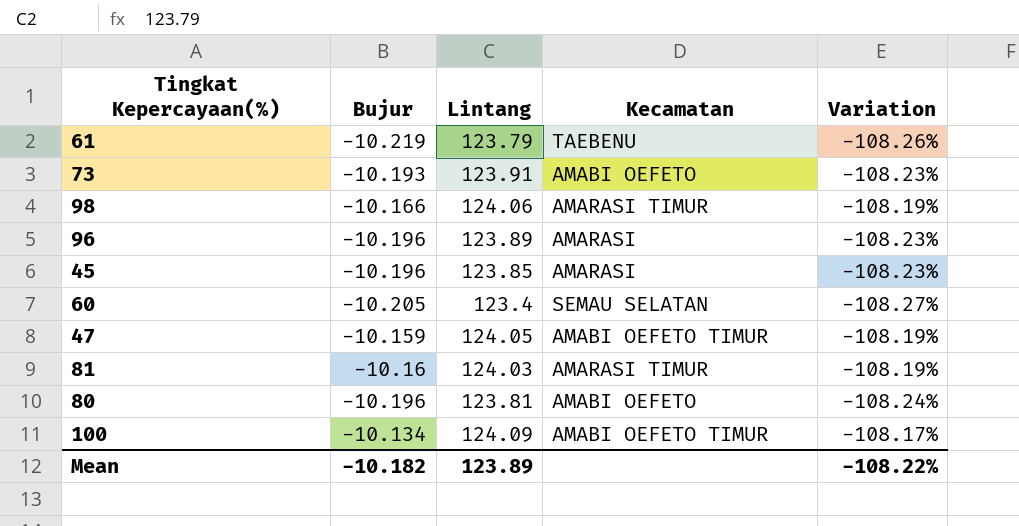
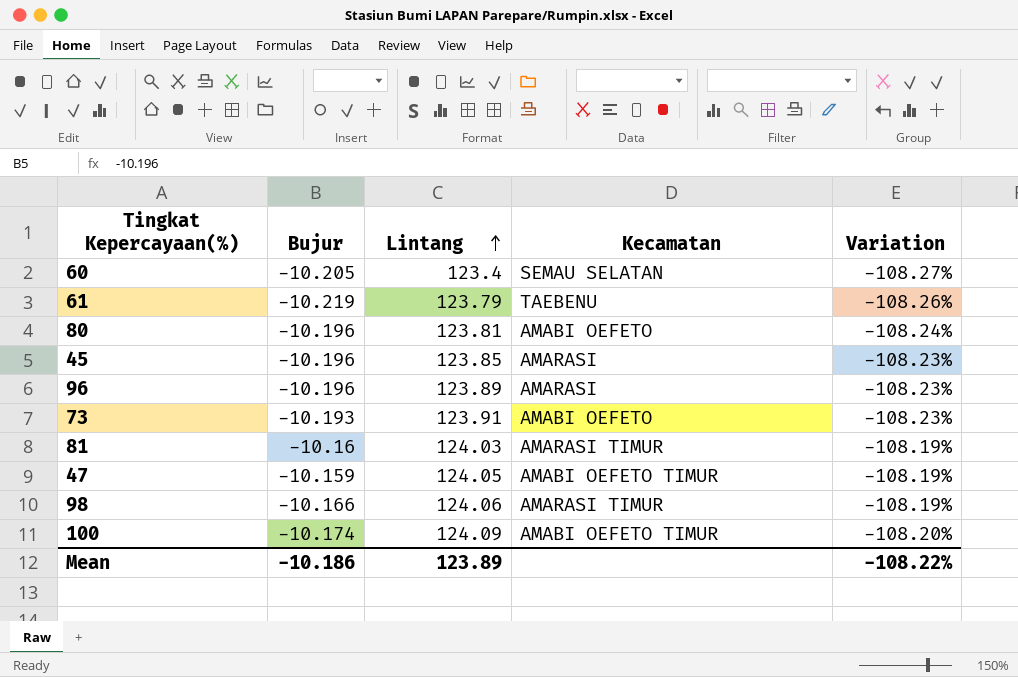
row order: none -> Lintang ascending
100 | Bujur: -10.134 -> -10.174
100 | Variation: -108.17% -> -108.20%
Mean | Bujur: -10.182 -> -10.186

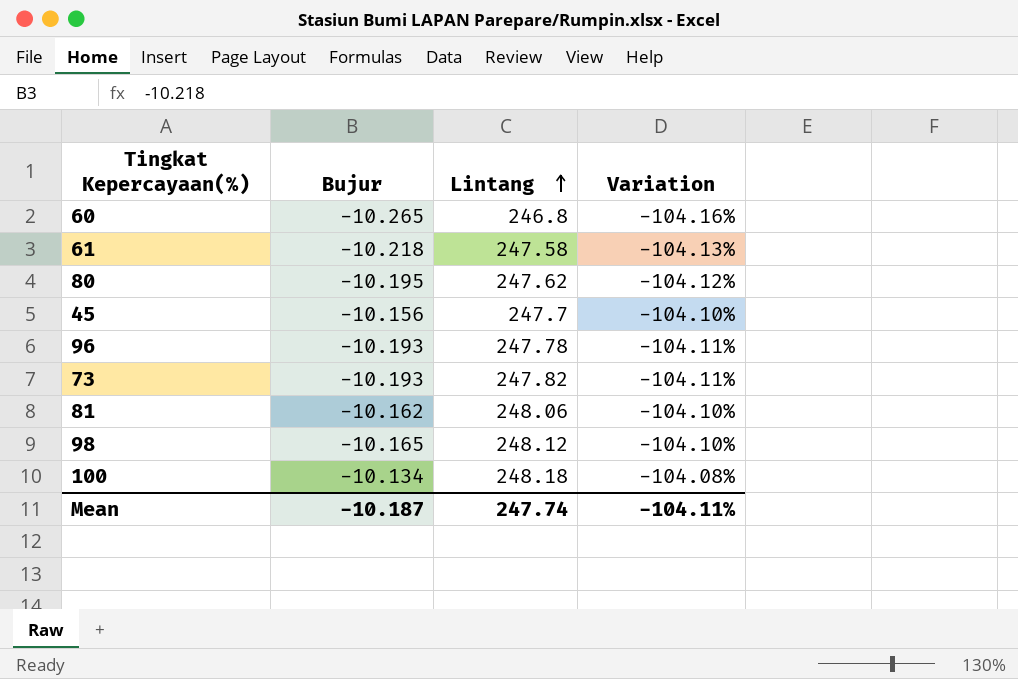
column Kecamatan | position: 4 -> none
row 47: -10.159 | 124.05 | AMABI OEFETO TIMUR | -108.19% -> none
60 | Bujur: -10.205 -> -10.265
60 | Lintang: 123.4 -> 246.8
60 | Variation: -108.27% -> -104.16%
61 | Bujur: -10.219 -> -10.218
61 | Lintang: 123.79 -> 247.58
61 | Variation: -108.26% -> -104.13%
80 | Bujur: -10.196 -> -10.195
80 | Lintang: 123.81 -> 247.62
80 | Variation: -108.24% -> -104.12%
45 | Bujur: -10.196 -> -10.156
45 | Lintang: 123.85 -> 247.7
45 | Variation: -108.23% -> -104.10%
96 | Bujur: -10.196 -> -10.193
96 | Lintang: 123.89 -> 247.78
96 | Variation: -108.23% -> -104.11%
73 | Lintang: 123.91 -> 247.82
73 | Variation: -108.23% -> -104.11%
81 | Bujur: -10.16 -> -10.162
81 | Lintang: 124.03 -> 248.06
81 | Variation: -108.19% -> -104.10%
98 | Bujur: -10.166 -> -10.165
98 | Lintang: 124.06 -> 248.12
98 | Variation: -108.19% -> -104.10%
100 | Bujur: -10.174 -> -10.134
100 | Lintang: 124.09 -> 248.18
100 | Variation: -108.20% -> -104.08%
Mean | Bujur: -10.186 -> -10.187
Mean | Lintang: 123.89 -> 247.74
Mean | Variation: -108.22% -> -104.11%

